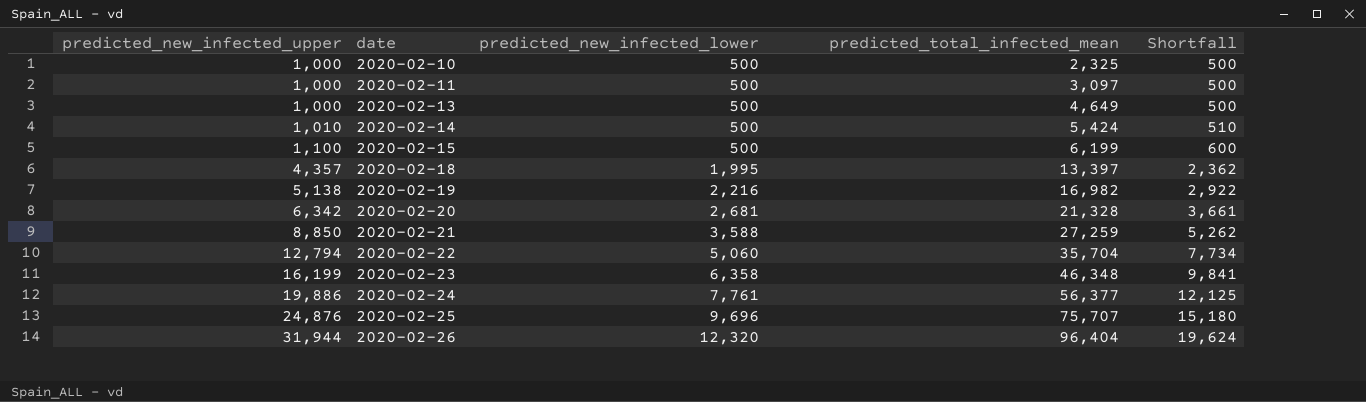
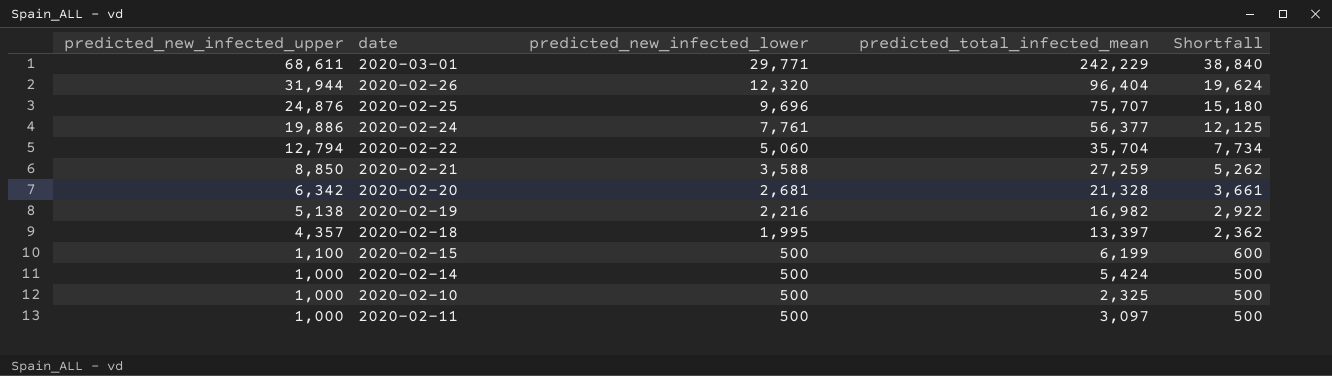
row order: predicted_new_infected_upper ascending -> predicted_new_infected_upper descending
row 2020-02-13: 1,000 | 500 | 4,649 | 500 -> none
row 2020-02-23: 16,199 | 6,358 | 46,348 | 9,841 -> none
row 2020-03-01: none -> 68,611 | 29,771 | 242,229 | 38,840
2020-02-14 | predicted_new_infected_upper: 1,010 -> 1,000
2020-02-14 | Shortfall: 510 -> 500

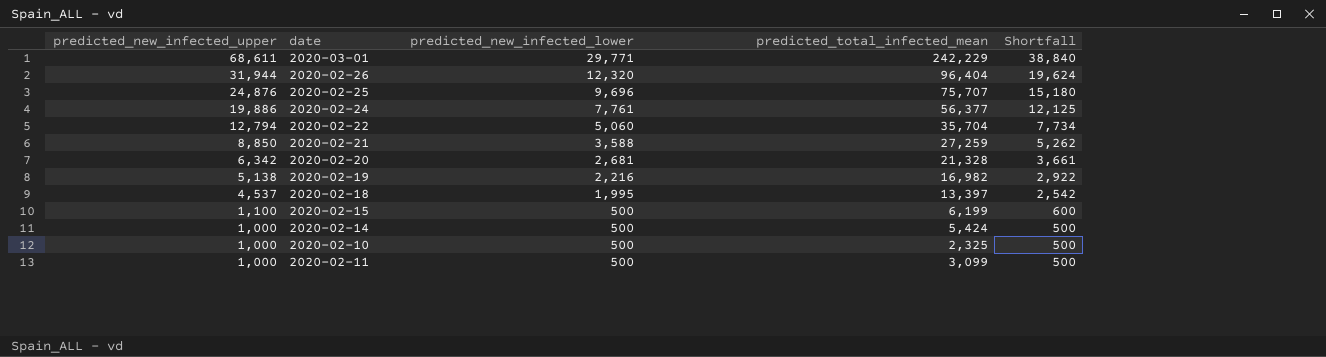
2020-02-18 | predicted_new_infected_upper: 4,357 -> 4,537
2020-02-18 | Shortfall: 2,362 -> 2,542
2020-02-11 | predicted_total_infected_mean: 3,097 -> 3,099

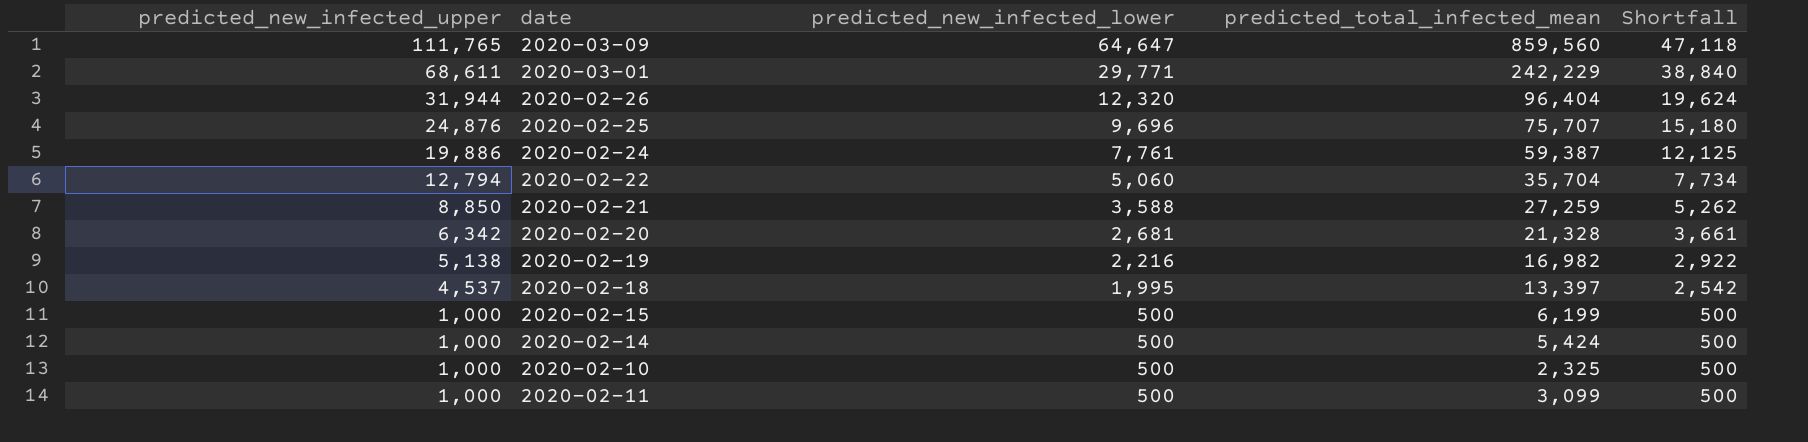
row 2020-03-09: none -> 111,765 | 64,647 | 859,560 | 47,118
2020-02-24 | predicted_total_infected_mean: 56,377 -> 59,387
2020-02-15 | predicted_new_infected_upper: 1,100 -> 1,000
2020-02-15 | Shortfall: 600 -> 500

